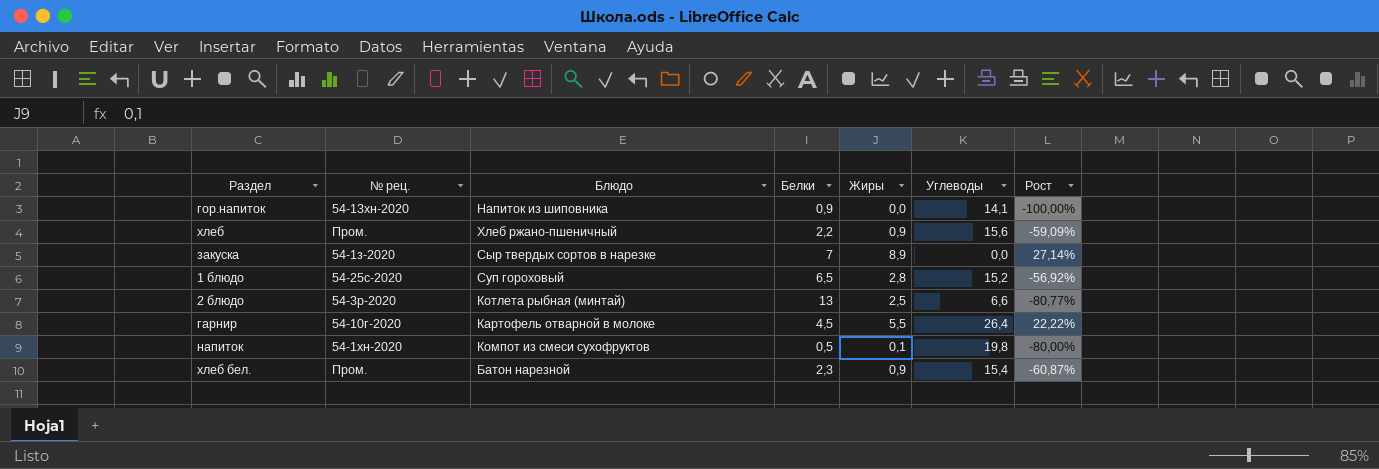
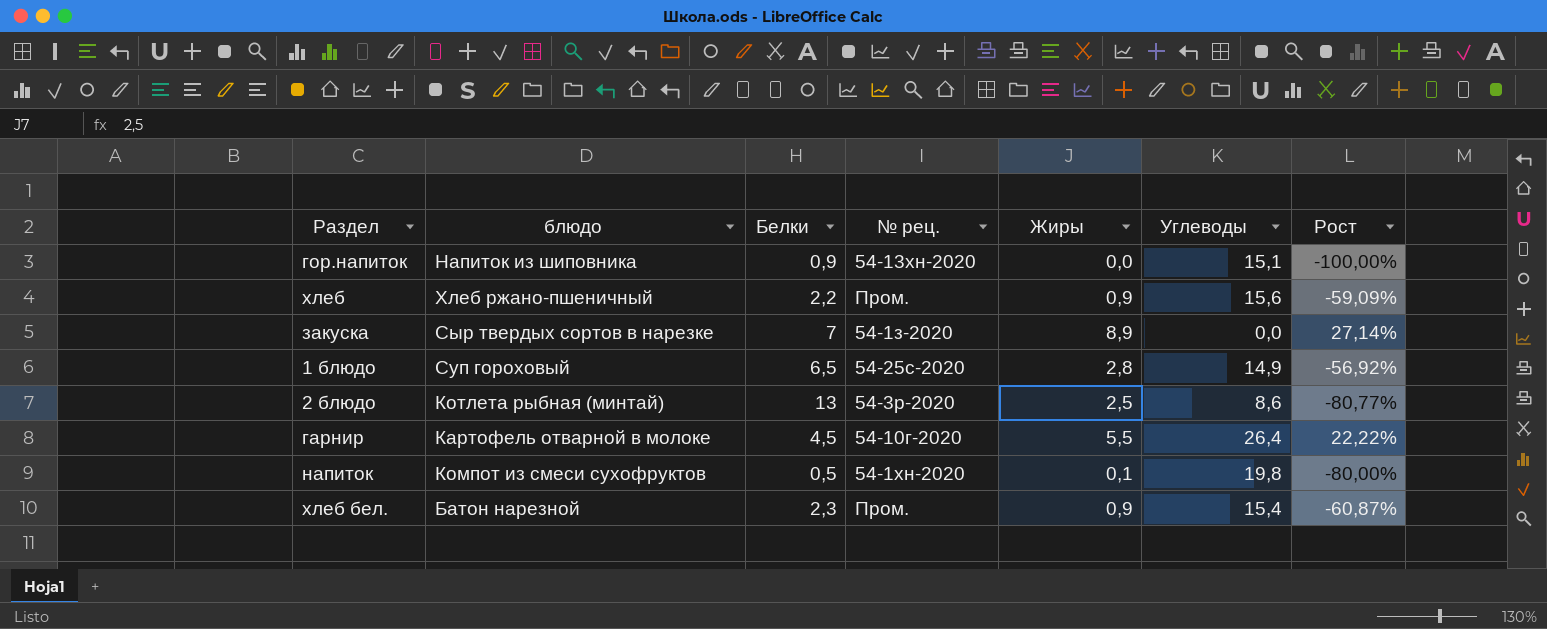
column name: Блюдо -> блюдо
column № рец. | position: 2 -> 4
гор.напиток | Углеводы: 14,1 -> 15,1
1 блюдо | Углеводы: 15,2 -> 14,9
2 блюдо | Углеводы: 6,6 -> 8,6

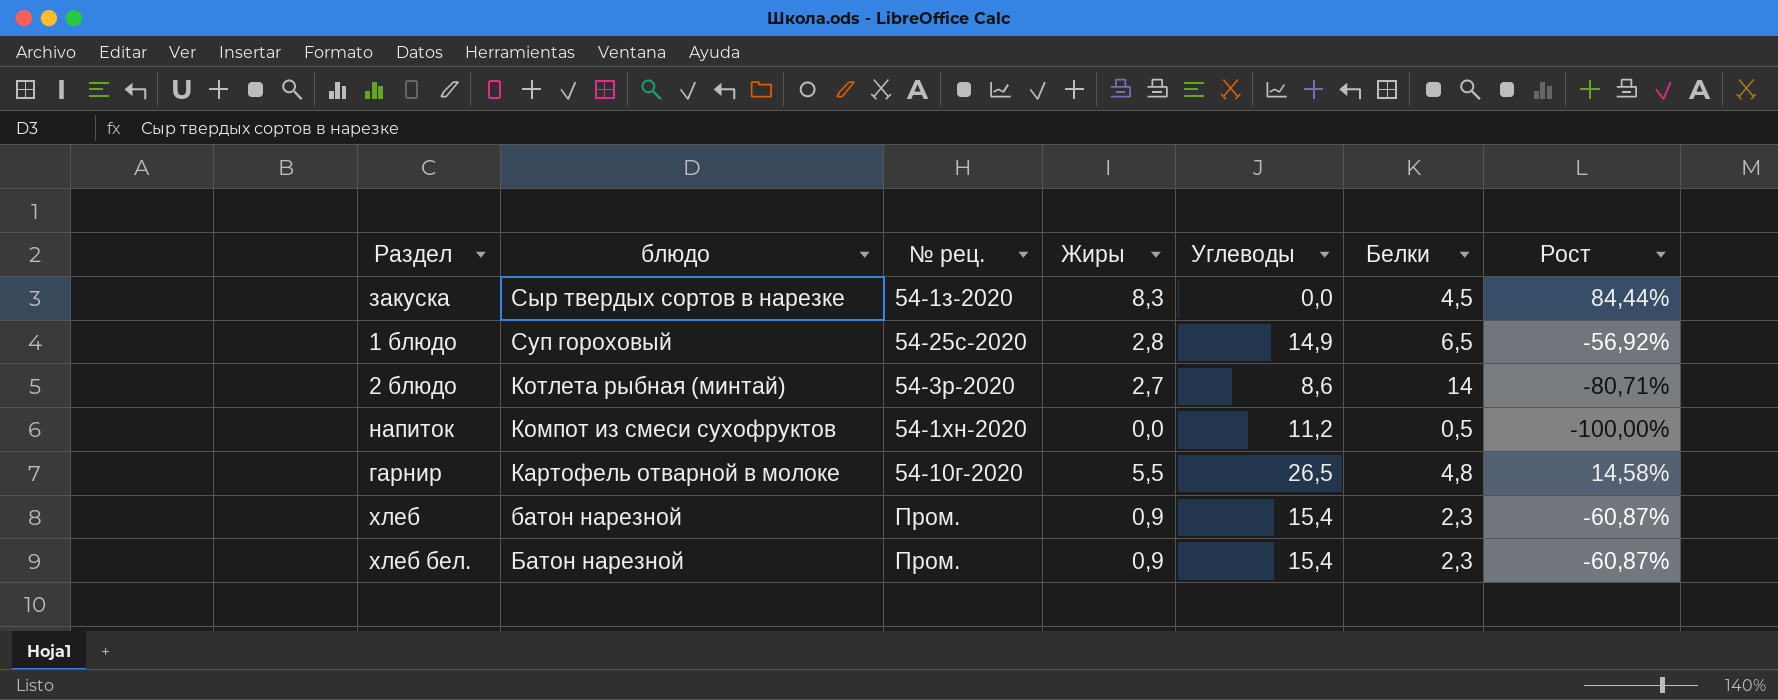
row order: none -> блюдо descending
column Белки | position: 3 -> 6
row гор.напиток: Напиток из шиповника | 0,9 | 54-13хн-2020 | 0,0 | 15,1 | -100,00% -> none
закуска | Жиры: 8,9 -> 8,3
закуска | Белки: 7 -> 4,5
закуска | Рост: 27,14% -> 84,44%
2 блюдо | Жиры: 2,5 -> 2,7
2 блюдо | Белки: 13 -> 14
2 блюдо | Рост: -80,77% -> -80,71%
напиток | Жиры: 0,1 -> 0,0
напиток | Углеводы: 19,8 -> 11,2
напиток | Рост: -80,00% -> -100,00%
гарнир | Углеводы: 26,4 -> 26,5
гарнир | Белки: 4,5 -> 4,8
гарнир | Рост: 22,22% -> 14,58%
хлеб | блюдо: Хлеб ржано-пшеничный -> батон нарезной
хлеб | Углеводы: 15,6 -> 15,4
хлеб | Белки: 2,2 -> 2,3
хлеб | Рост: -59,09% -> -60,87%

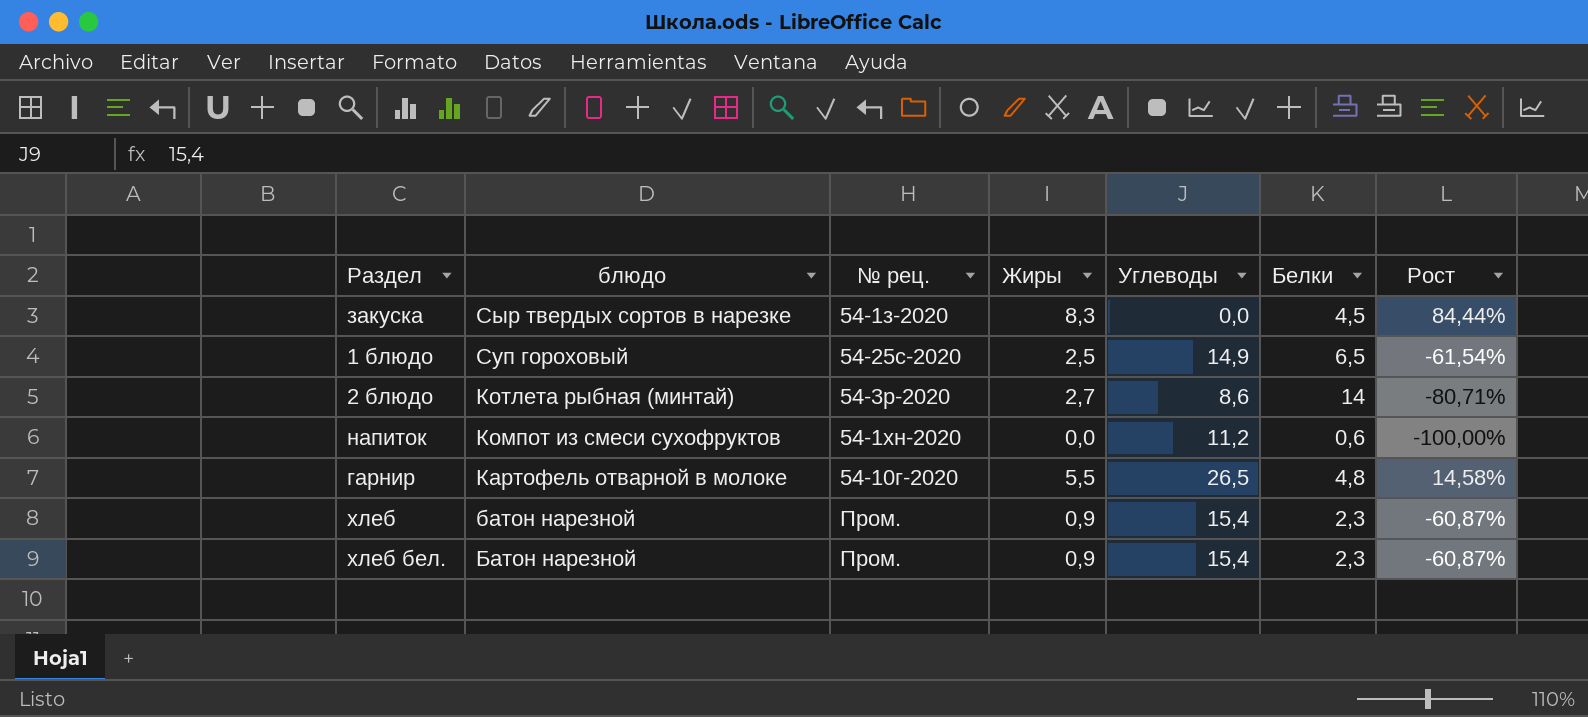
1 блюдо | Жиры: 2,8 -> 2,5
1 блюдо | Рост: -56,92% -> -61,54%
напиток | Белки: 0,5 -> 0,6

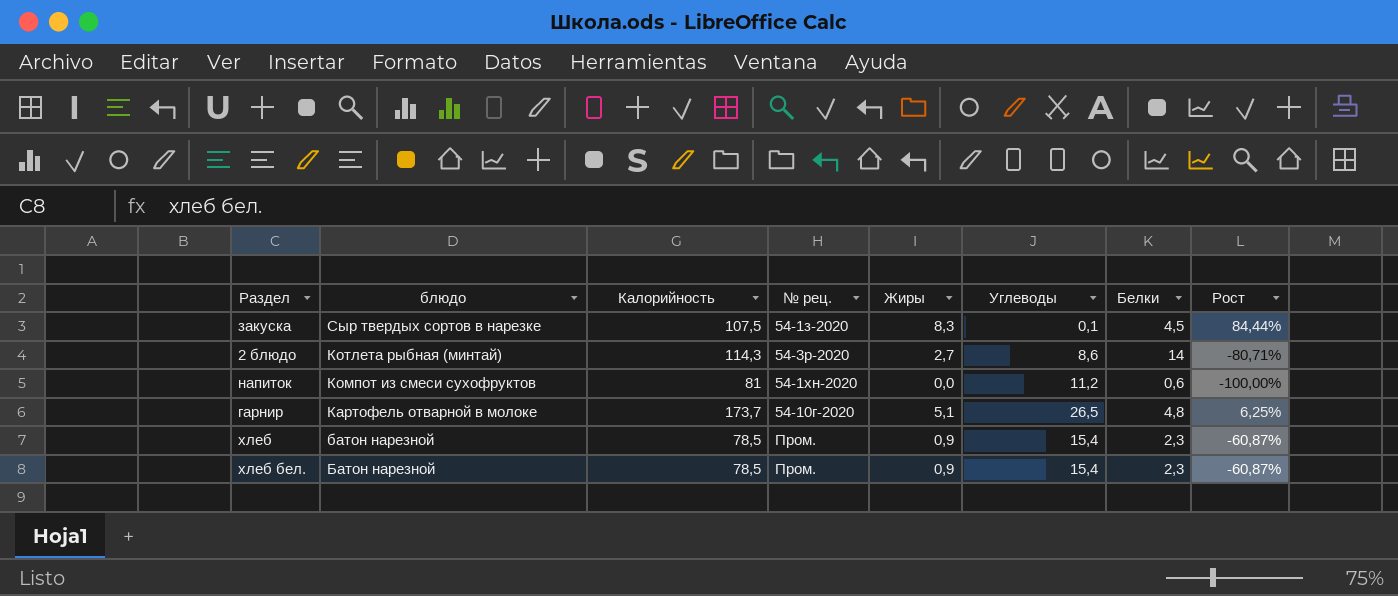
column Калорийность | position: none -> 3
row 1 блюдо: Суп гороховый | 54-25с-2020 | 2,5 | 14,9 | 6,5 | -61,54% -> none
закуска | Углеводы: 0,0 -> 0,1
гарнир | Жиры: 5,5 -> 5,1
гарнир | Рост: 14,58% -> 6,25%

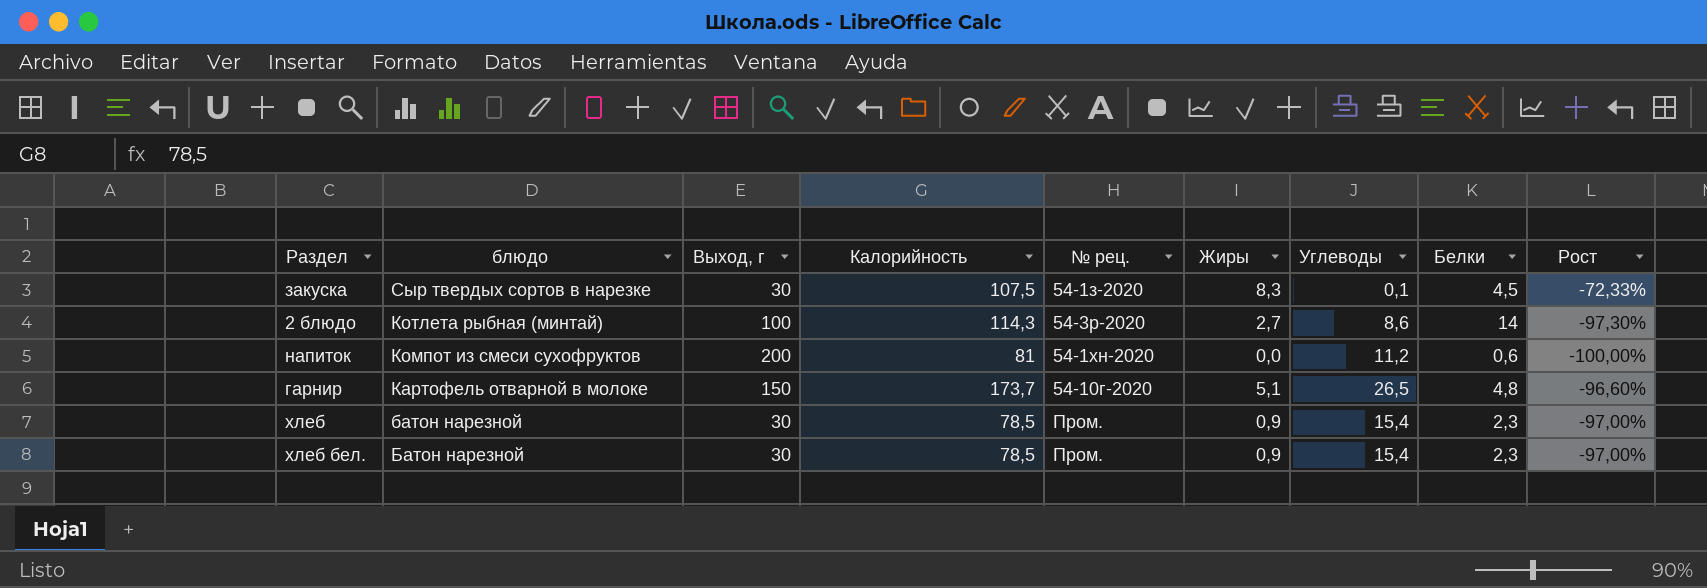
column Выход, г | position: none -> 3
column Рост | formula: ([Жиры] - [Белки]) / [Белки] -> ([Жиры] - [Выход, г]) / [Выход, г]

